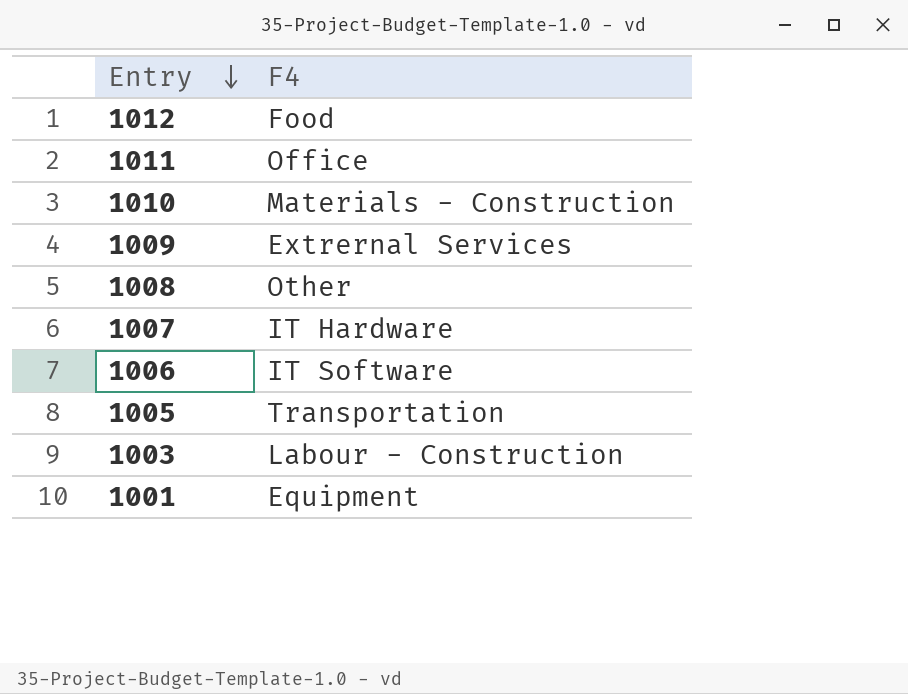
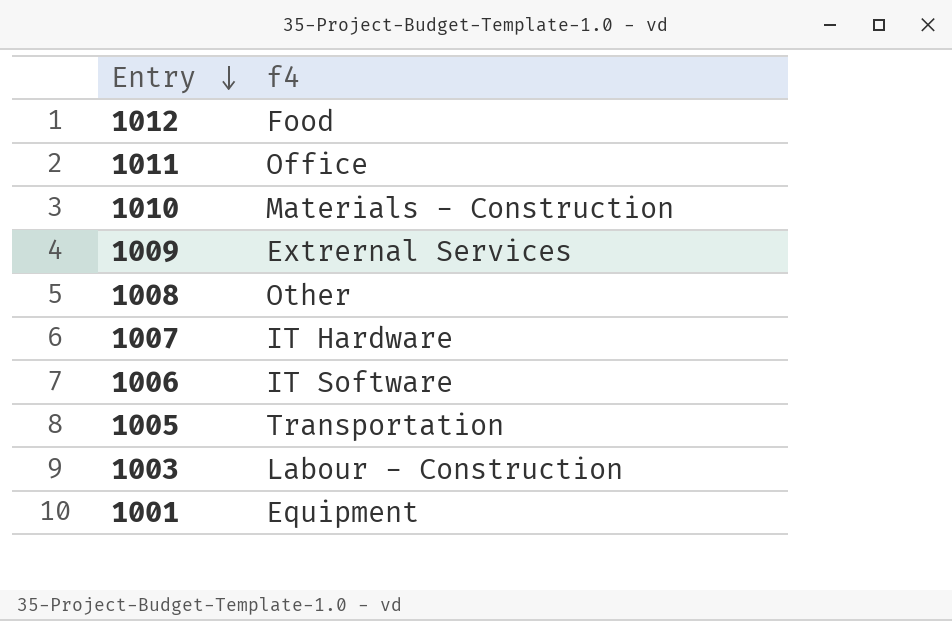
column name: F4 -> f4

